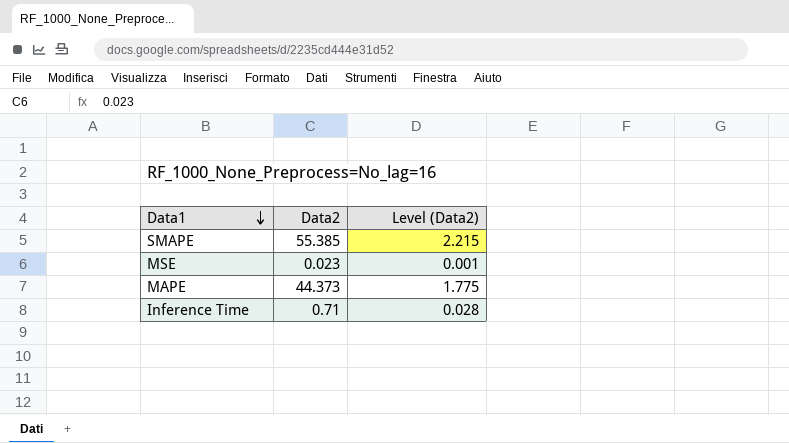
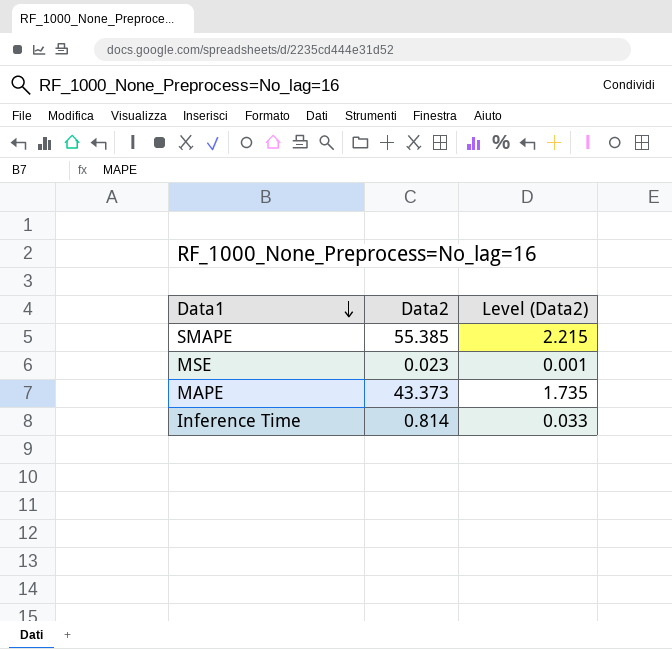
MAPE | Data2: 44.373 -> 43.373
MAPE | Level (Data2): 1.775 -> 1.735
Inference Time | Data2: 0.71 -> 0.814
Inference Time | Level (Data2): 0.028 -> 0.033

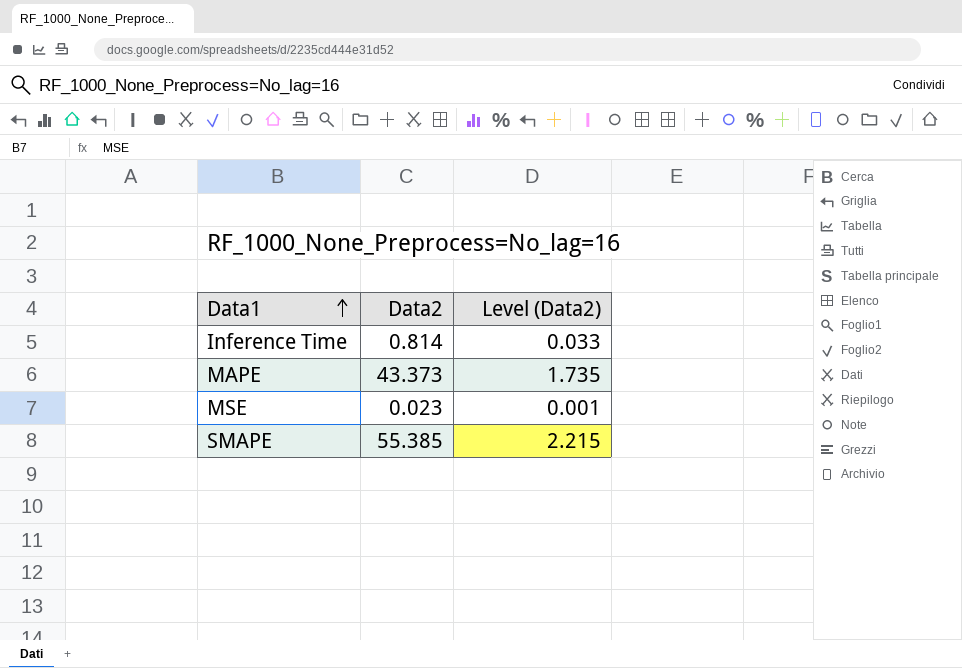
row order: Data1 descending -> Data1 ascending

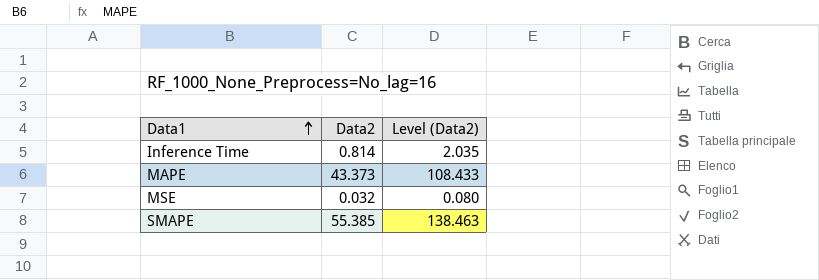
column Level (Data2) | formula: [Data2] * 0.04 -> [Data2] * 2.5
MSE | Data2: 0.023 -> 0.032

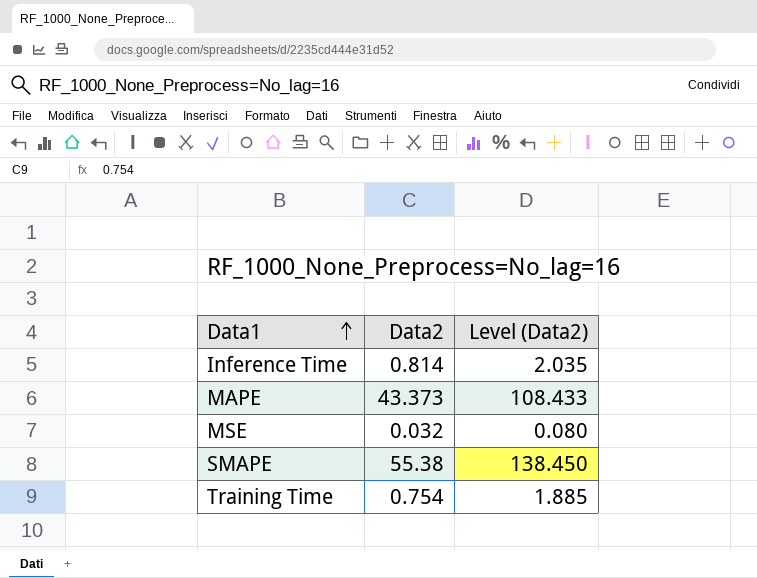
SMAPE | Data2: 55.385 -> 55.38
SMAPE | Level (Data2): 138.463 -> 138.450
row Training Time: none -> 0.754 | 1.885

